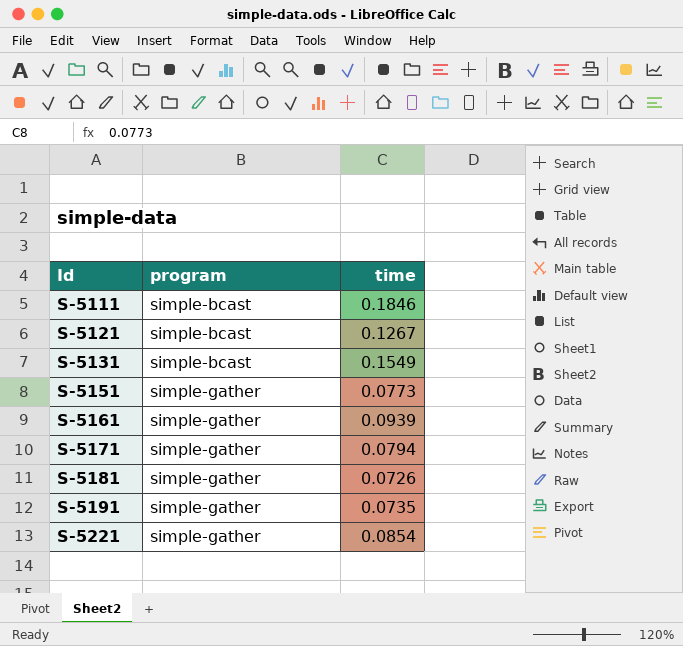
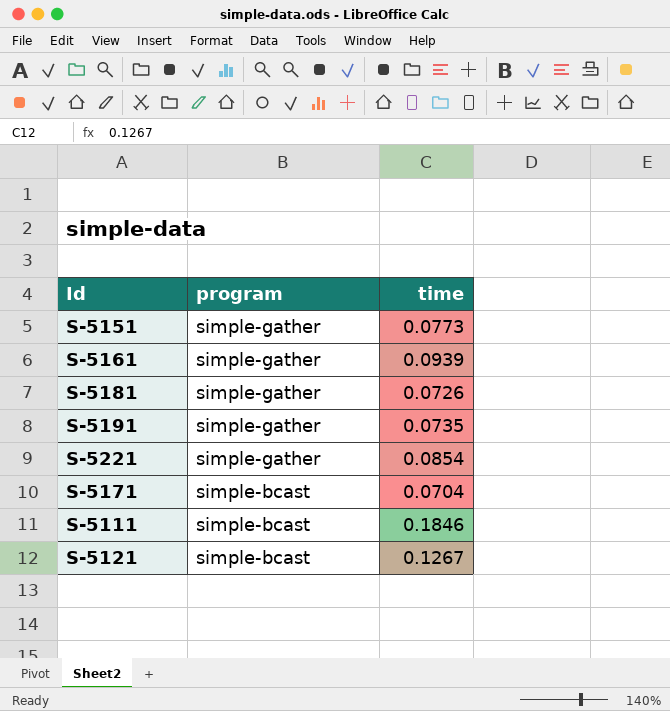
row order: Id ascending -> program descending
row S-5131: simple-bcast | 0.1549 -> none
S-5171 | program: simple-gather -> simple-bcast
S-5171 | time: 0.0794 -> 0.0704

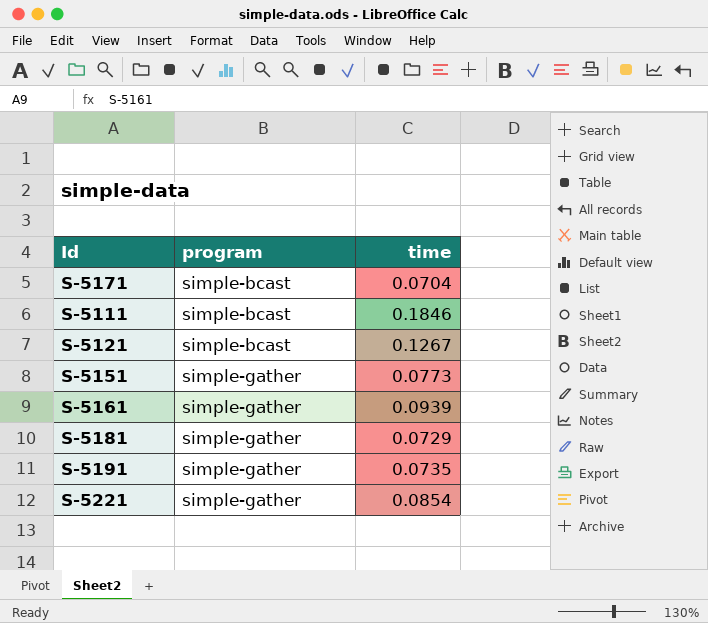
row order: program descending -> program ascending
S-5181 | time: 0.0726 -> 0.0729

